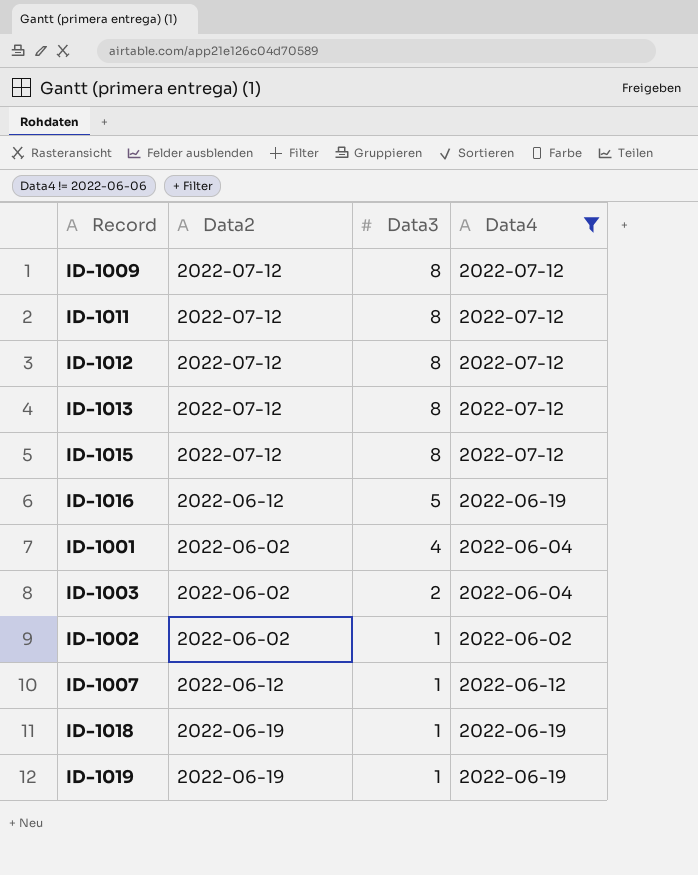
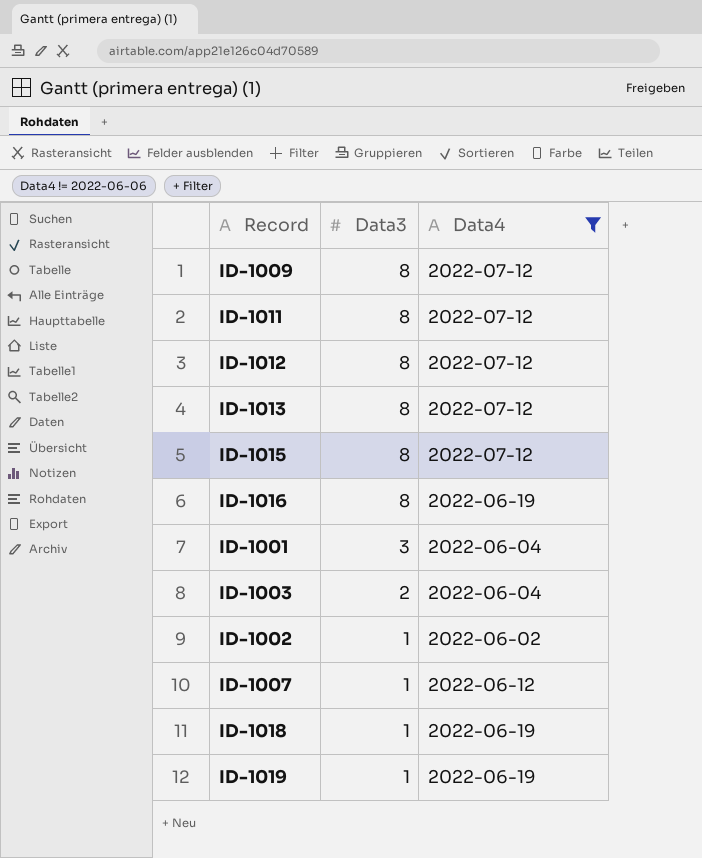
column Data2 | position: 2 -> none
ID-1016 | Data3: 5 -> 8
ID-1001 | Data3: 4 -> 3

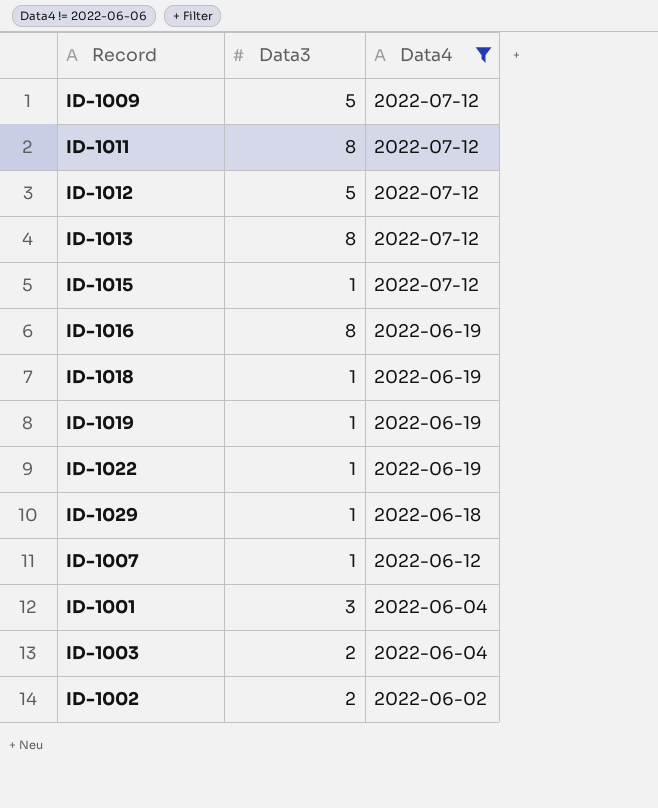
row order: Data3 descending -> Data4 descending
ID-1009 | Data3: 8 -> 5
ID-1012 | Data3: 8 -> 5
ID-1015 | Data3: 8 -> 1
row ID-1022: none -> 1 | 2022-06-19
row ID-1029: none -> 1 | 2022-06-18
ID-1002 | Data3: 1 -> 2

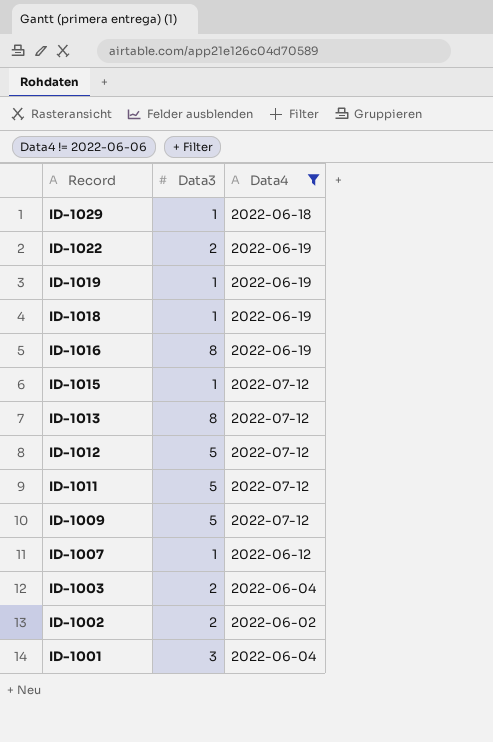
row order: Data4 descending -> Record descending
ID-1022 | Data3: 1 -> 2
ID-1011 | Data3: 8 -> 5

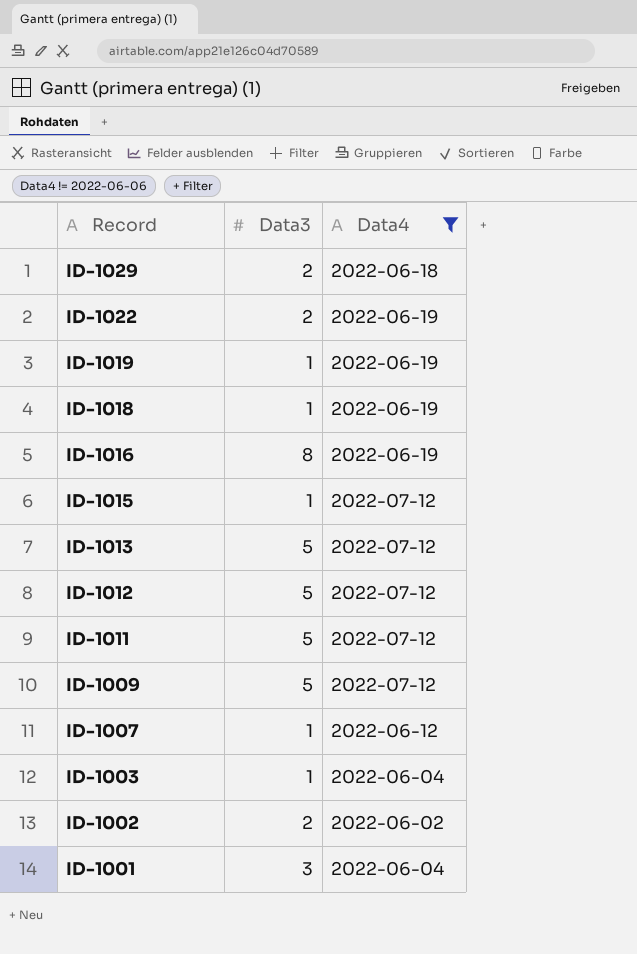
ID-1029 | Data3: 1 -> 2
ID-1013 | Data3: 8 -> 5
ID-1003 | Data3: 2 -> 1

